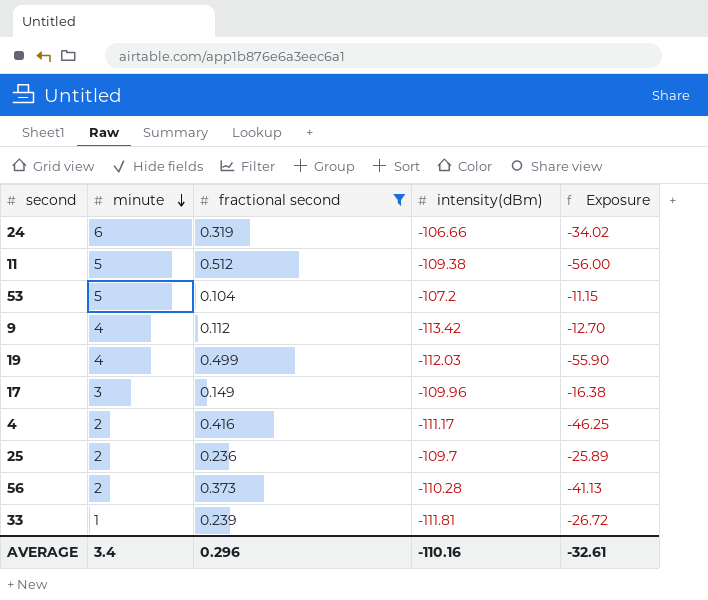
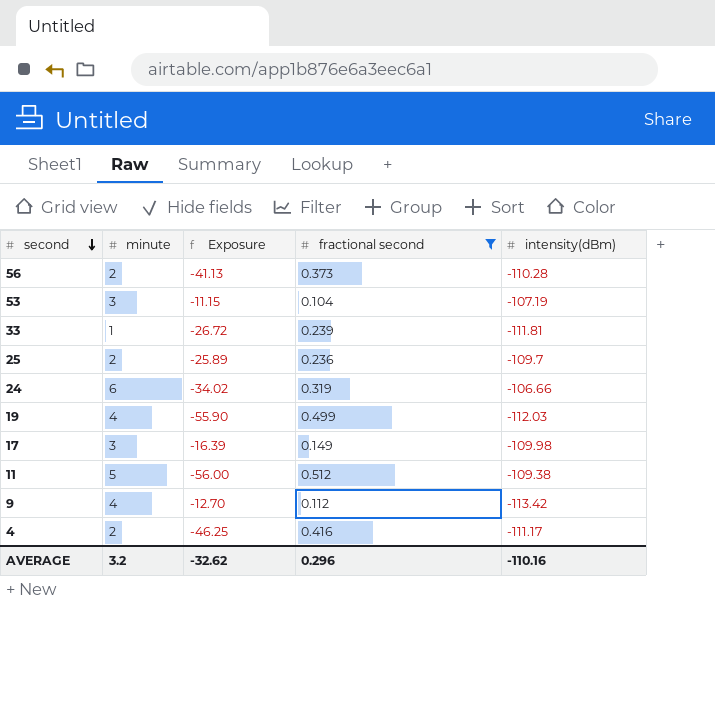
row order: minute descending -> second descending
column Exposure | position: 5 -> 3
53 | minute: 5 -> 3
53 | intensity(dBm): -107.2 -> -107.19
17 | Exposure: -16.38 -> -16.39
17 | intensity(dBm): -109.96 -> -109.98
AVERAGE | minute: 3.4 -> 3.2
AVERAGE | Exposure: -32.61 -> -32.62

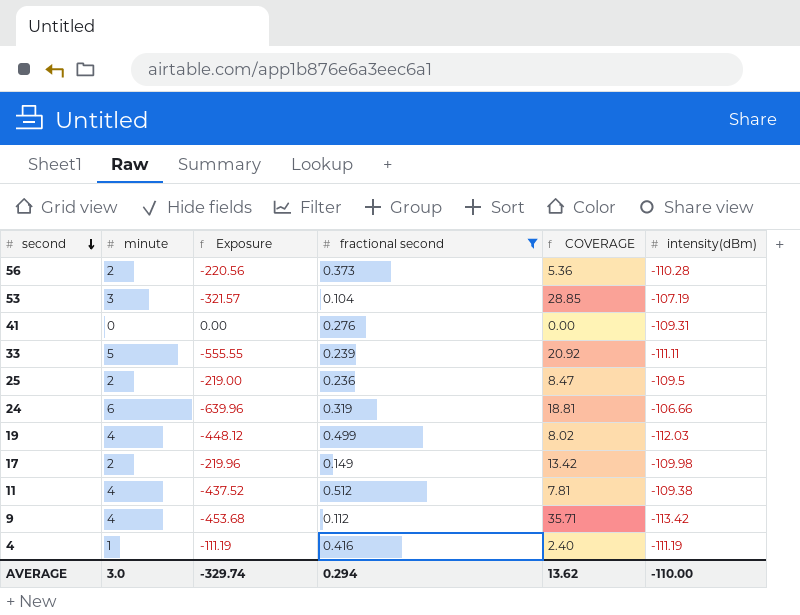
column Exposure | formula: [fractional second] * [intensity(dBm)] -> [minute] * [intensity(dBm)]
column COVERAGE | formula: none -> [minute] / [fractional second]
row 41: none -> 0 | 0.00 | 0.276 | 0.00 | -109.31
33 | minute: 1 -> 5
33 | intensity(dBm): -111.81 -> -111.11
25 | intensity(dBm): -109.7 -> -109.5
17 | minute: 3 -> 2
11 | minute: 5 -> 4
4 | minute: 2 -> 1
4 | intensity(dBm): -111.17 -> -111.19
AVERAGE | minute: 3.2 -> 3.0
AVERAGE | Exposure: -32.62 -> -329.74
AVERAGE | fractional second: 0.296 -> 0.294
AVERAGE | intensity(dBm): -110.16 -> -110.00

